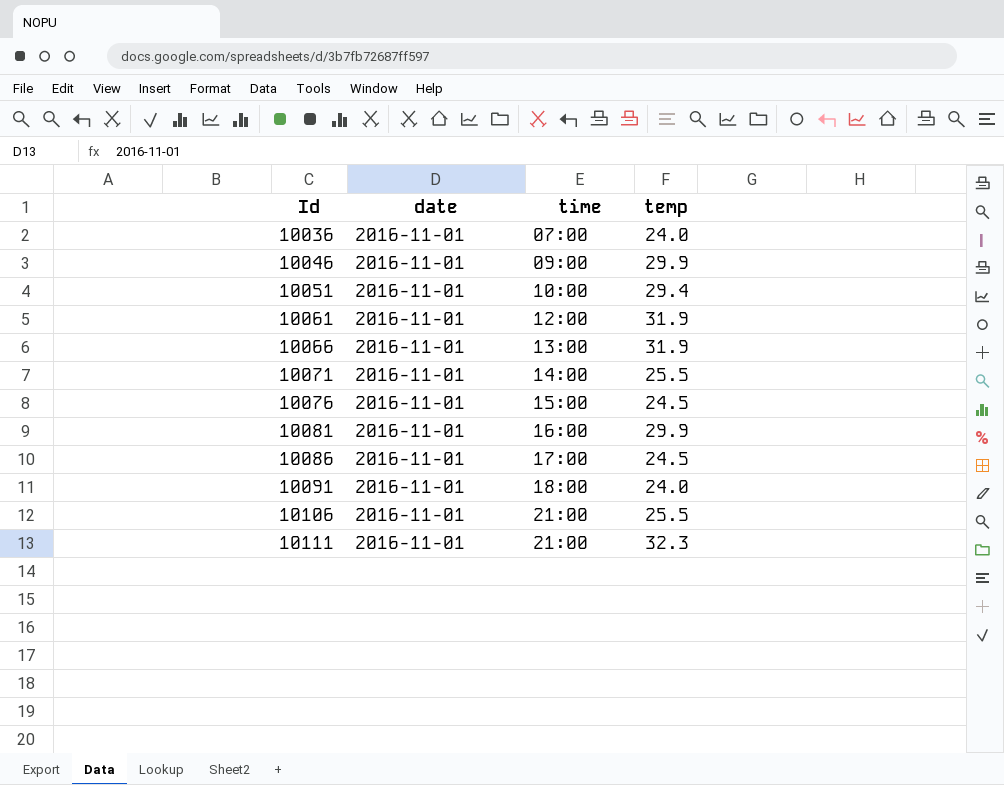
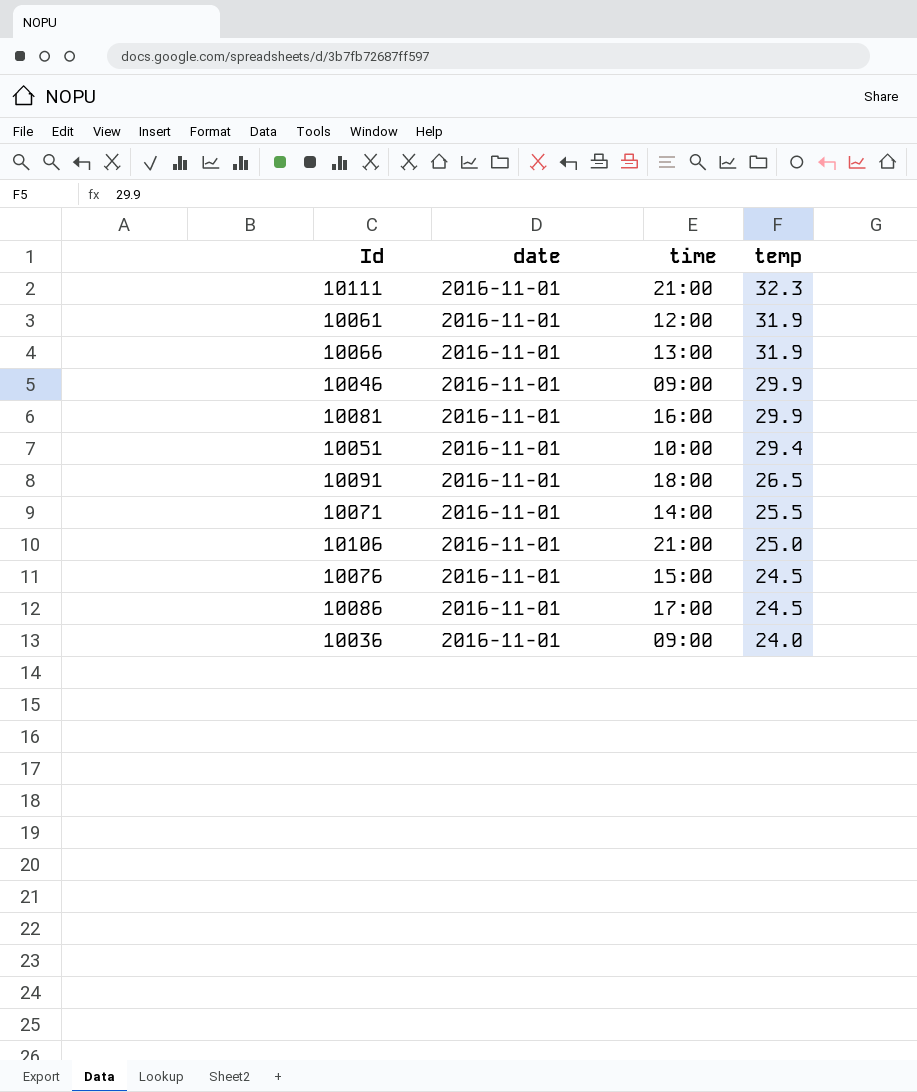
row order: Id ascending -> temp descending
10091 | temp: 24.0 -> 26.5
10106 | temp: 25.5 -> 25.0
10036 | time: 07:00 -> 09:00

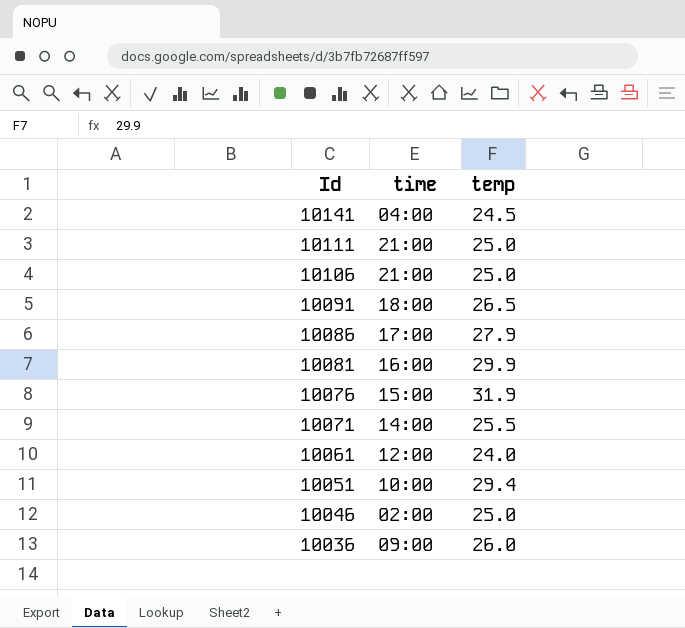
row order: temp descending -> Id descending
column date | position: 2 -> none
row 10066: 2016-11-01 | 13:00 | 31.9 -> none
row 10141: none -> 04:00 | 24.5
10111 | temp: 32.3 -> 25.0
10086 | temp: 24.5 -> 27.9
10076 | temp: 24.5 -> 31.9
10061 | temp: 31.9 -> 24.0
10046 | time: 09:00 -> 02:00
10046 | temp: 29.9 -> 25.0
10036 | temp: 24.0 -> 26.0

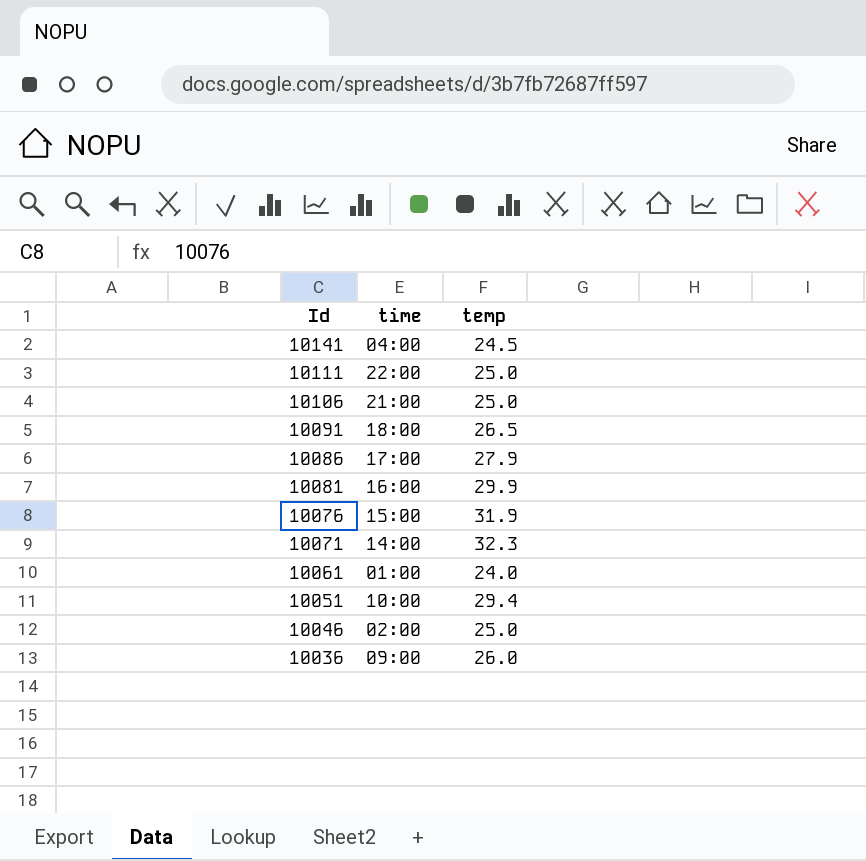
10111 | time: 21:00 -> 22:00
10071 | temp: 25.5 -> 32.3
10061 | time: 12:00 -> 01:00

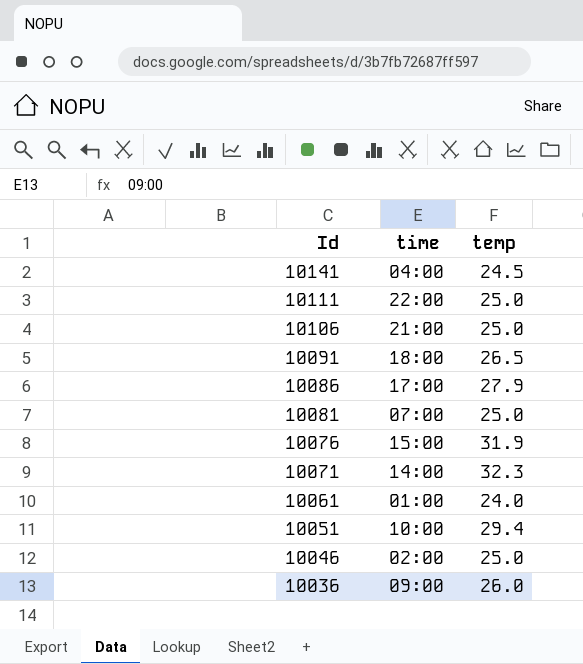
10081 | time: 16:00 -> 07:00
10081 | temp: 29.9 -> 25.0

